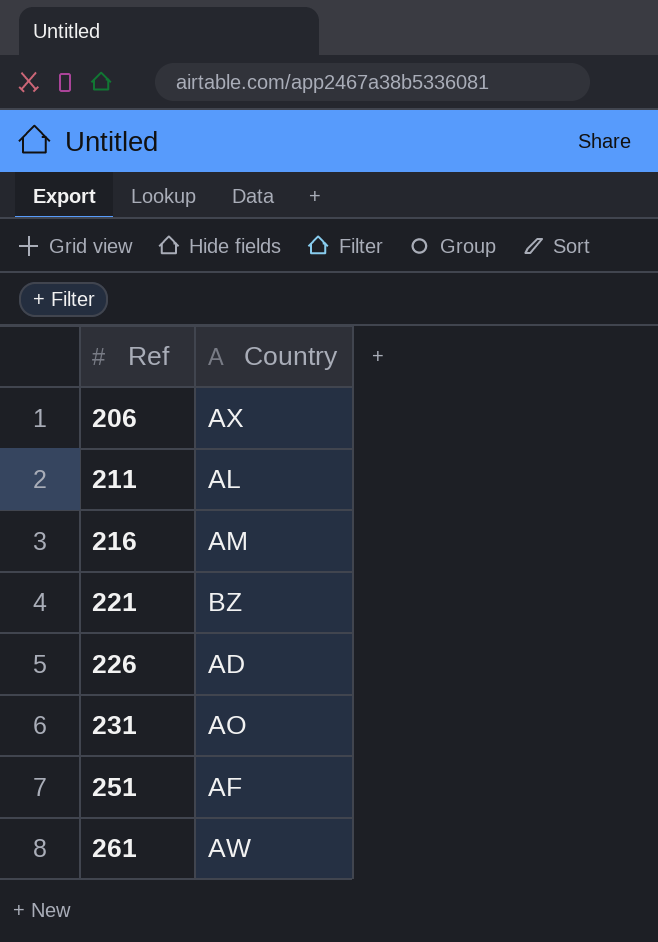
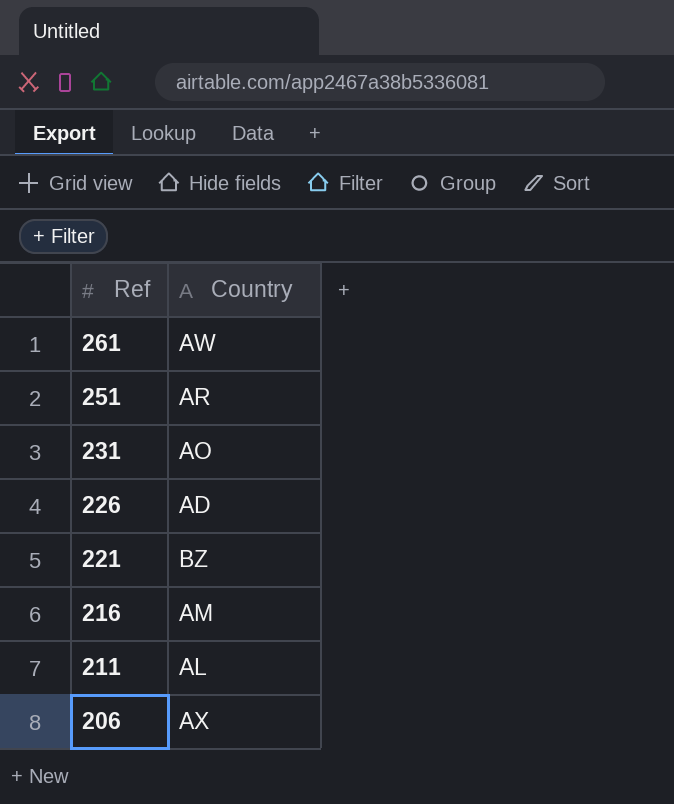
row order: Ref ascending -> Ref descending
251 | Country: AF -> AR

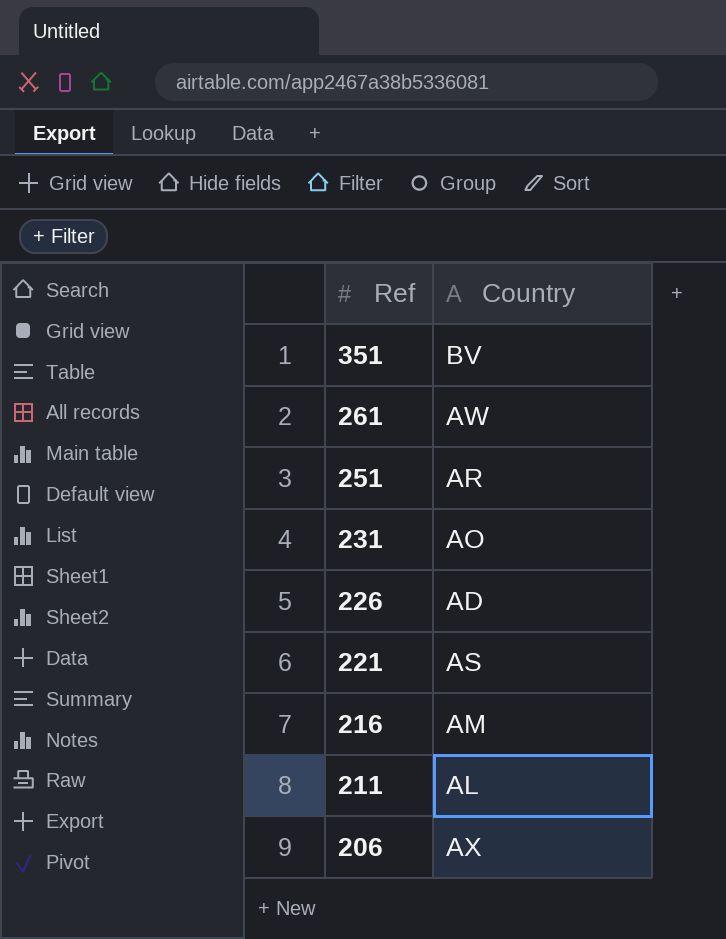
row 351: none -> BV
221 | Country: BZ -> AS

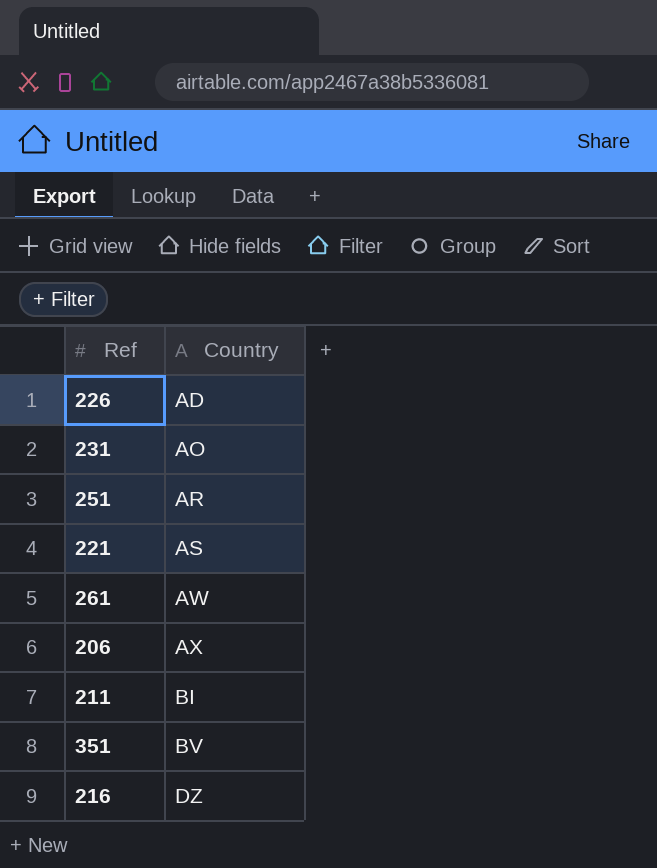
row order: Ref descending -> Country ascending
211 | Country: AL -> BI
216 | Country: AM -> DZ

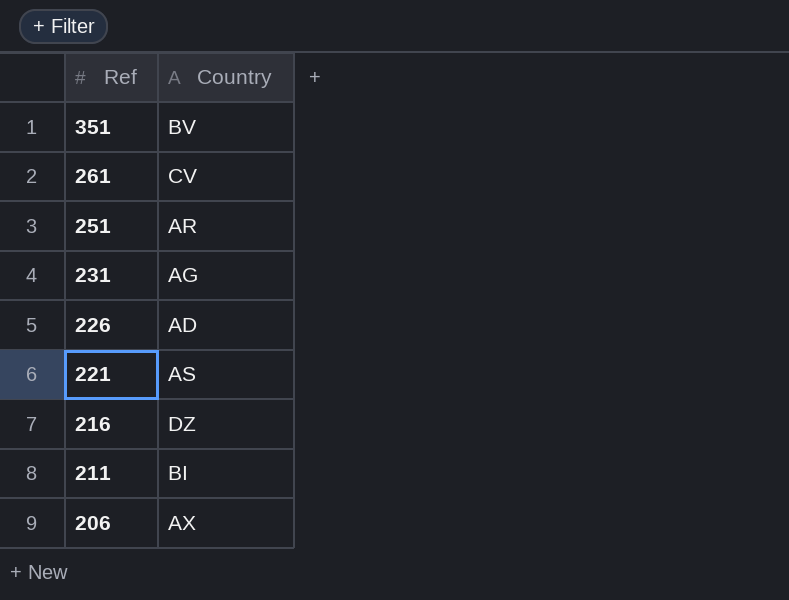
row order: Country ascending -> Ref descending
261 | Country: AW -> CV
231 | Country: AO -> AG

